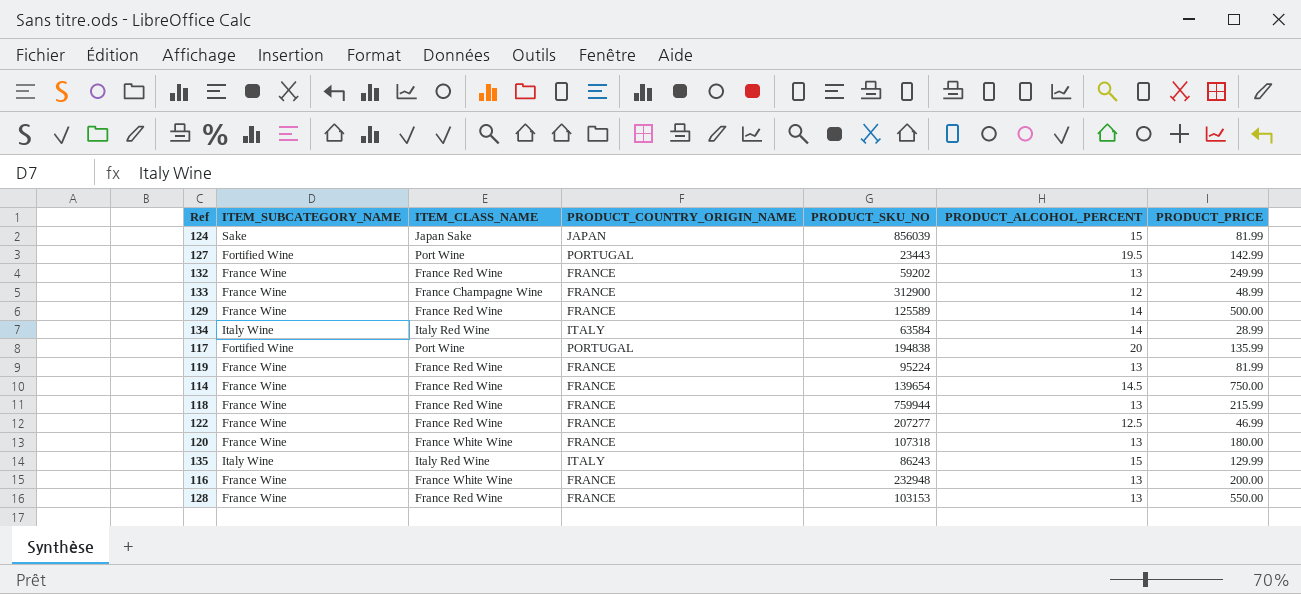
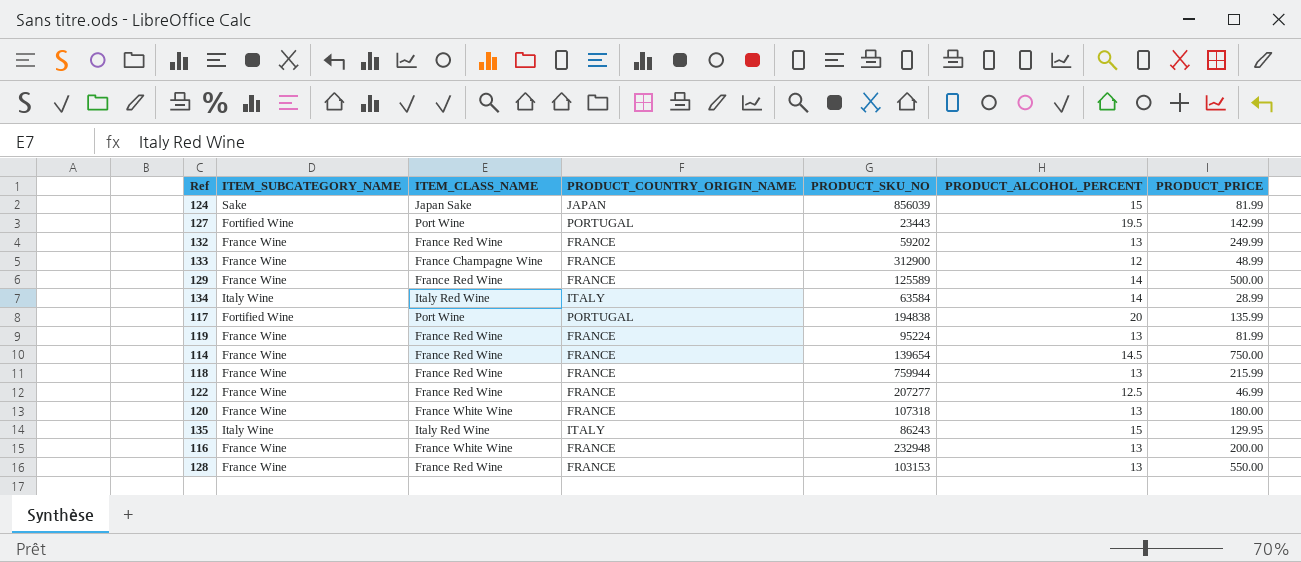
135 | PRODUCT_PRICE: 129.99 -> 129.95

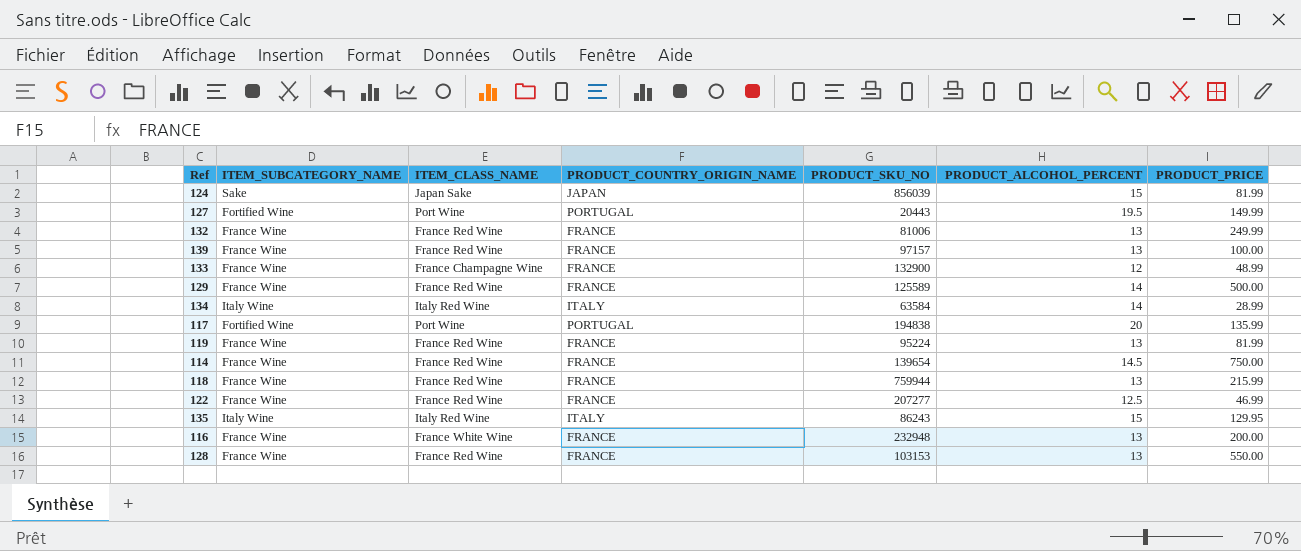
row 120: France Wine | France White Wine | FRANCE | 107318 | 13 | 180.00 -> none
127 | PRODUCT_SKU_NO: 23443 -> 20443
127 | PRODUCT_PRICE: 142.99 -> 149.99
132 | PRODUCT_SKU_NO: 59202 -> 81006
row 139: none -> France Wine | France Red Wine | FRANCE | 97157 | 13 | 100.00
133 | PRODUCT_SKU_NO: 312900 -> 132900

